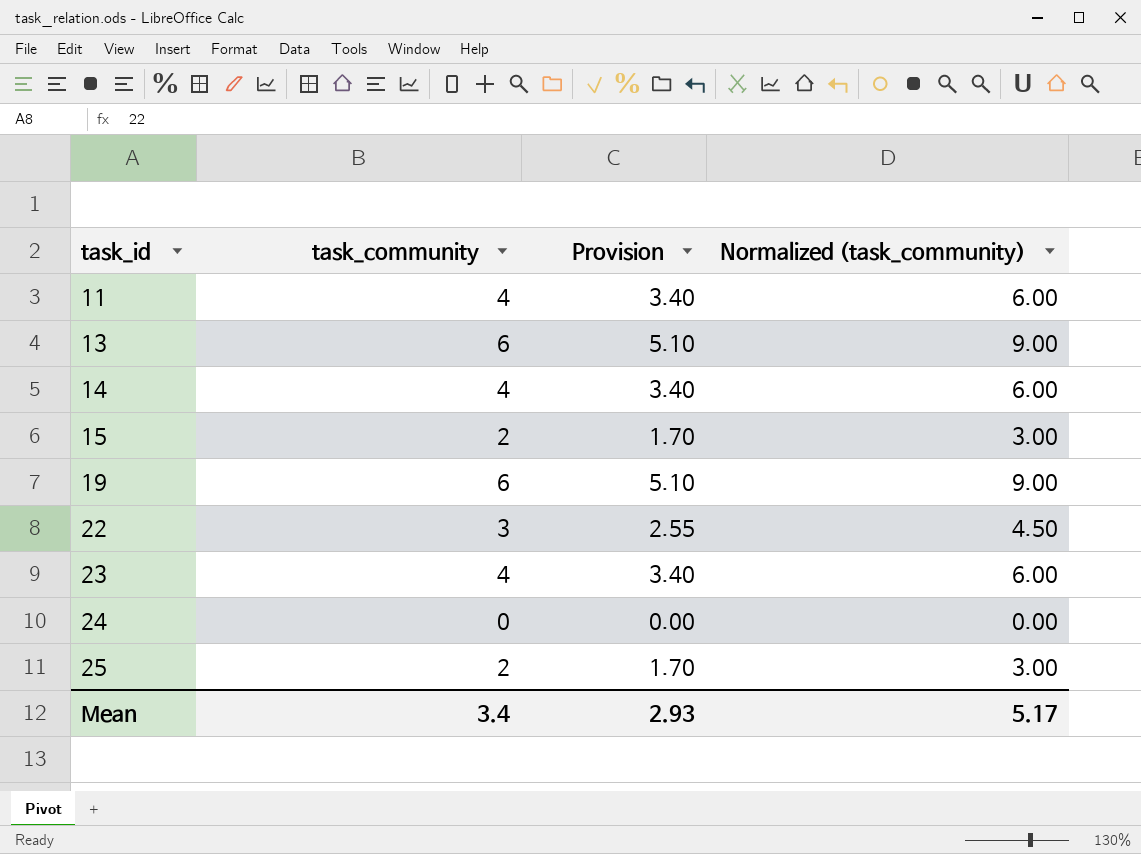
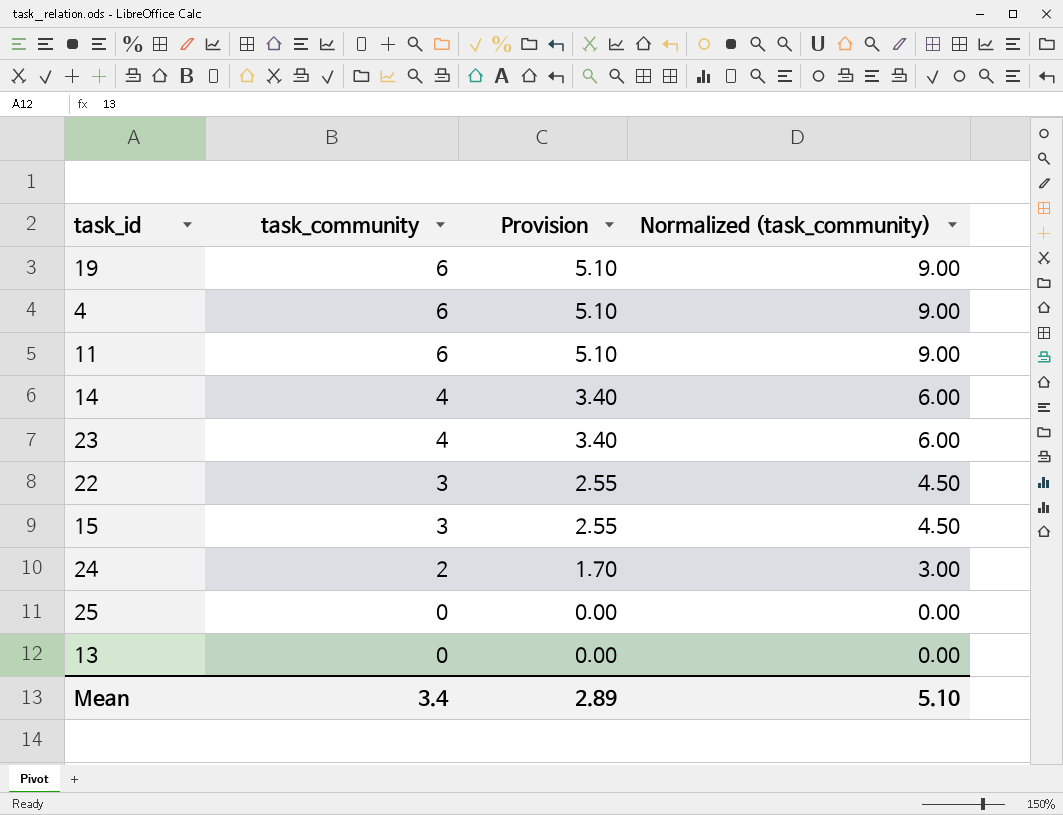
row order: task_id ascending -> task_community descending
row 4: none -> 6 | 5.10 | 9.00
11 | task_community: 4 -> 6
11 | Provision: 3.40 -> 5.10
11 | Normalized (task_community): 6.00 -> 9.00
15 | task_community: 2 -> 3
15 | Provision: 1.70 -> 2.55
15 | Normalized (task_community): 3.00 -> 4.50
24 | task_community: 0 -> 2
24 | Provision: 0.00 -> 1.70
24 | Normalized (task_community): 0.00 -> 3.00
25 | task_community: 2 -> 0
25 | Provision: 1.70 -> 0.00
25 | Normalized (task_community): 3.00 -> 0.00
13 | task_community: 6 -> 0
13 | Provision: 5.10 -> 0.00
13 | Normalized (task_community): 9.00 -> 0.00
Mean | Provision: 2.93 -> 2.89
Mean | Normalized (task_community): 5.17 -> 5.10

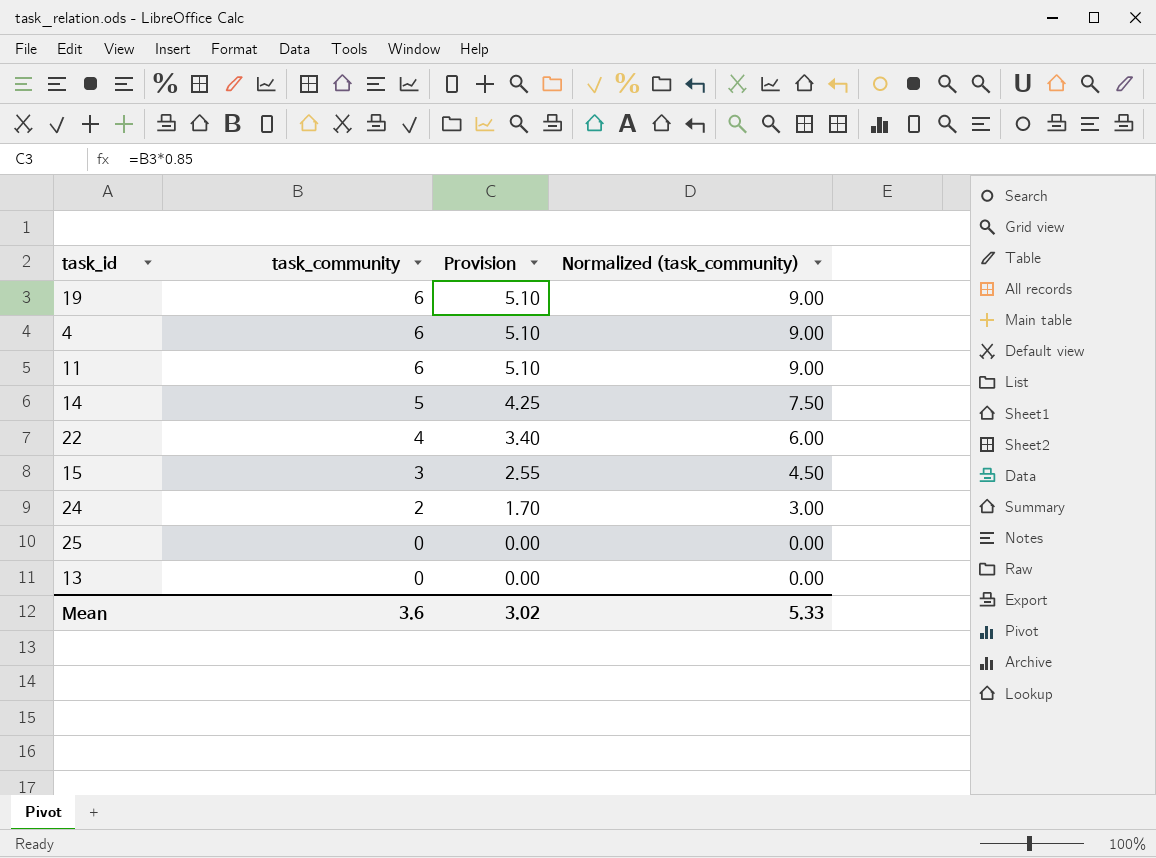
row 23: 4 | 3.40 | 6.00 -> none
14 | task_community: 4 -> 5
14 | Provision: 3.40 -> 4.25
14 | Normalized (task_community): 6.00 -> 7.50
22 | task_community: 3 -> 4
22 | Provision: 2.55 -> 3.40
22 | Normalized (task_community): 4.50 -> 6.00
Mean | task_community: 3.4 -> 3.6
Mean | Provision: 2.89 -> 3.02
Mean | Normalized (task_community): 5.10 -> 5.33

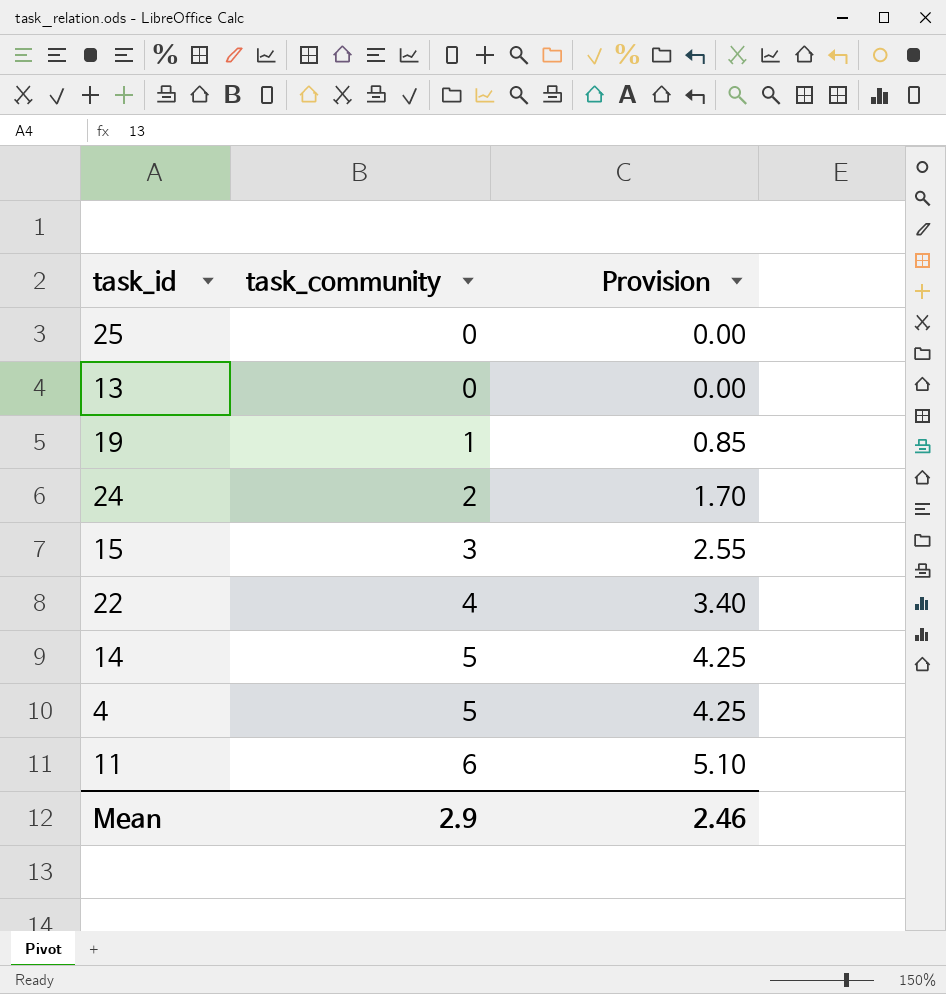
row order: task_community descending -> task_community ascending
column Normalized (task_community) | formula: [task_community] * 1.5 -> none
19 | task_community: 6 -> 1
19 | Provision: 5.10 -> 0.85
4 | task_community: 6 -> 5
4 | Provision: 5.10 -> 4.25
Mean | task_community: 3.6 -> 2.9
Mean | Provision: 3.02 -> 2.46

